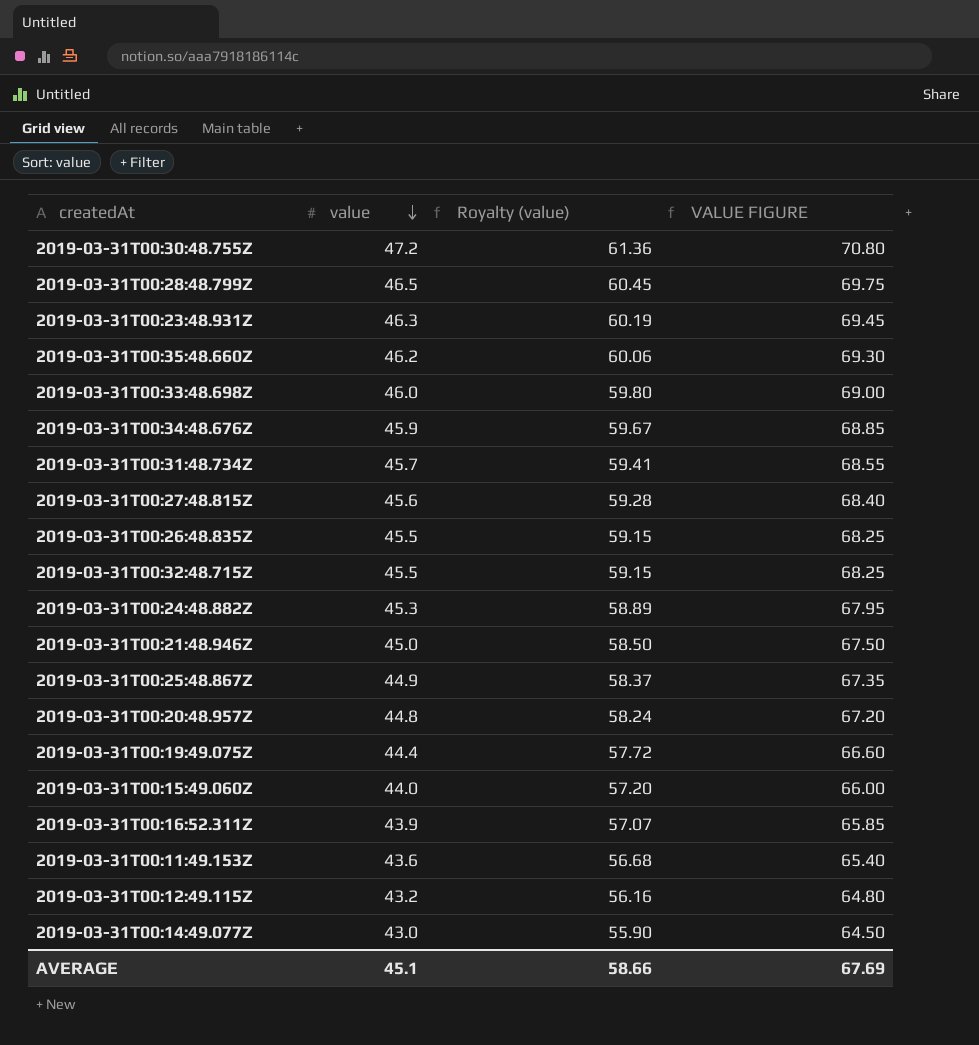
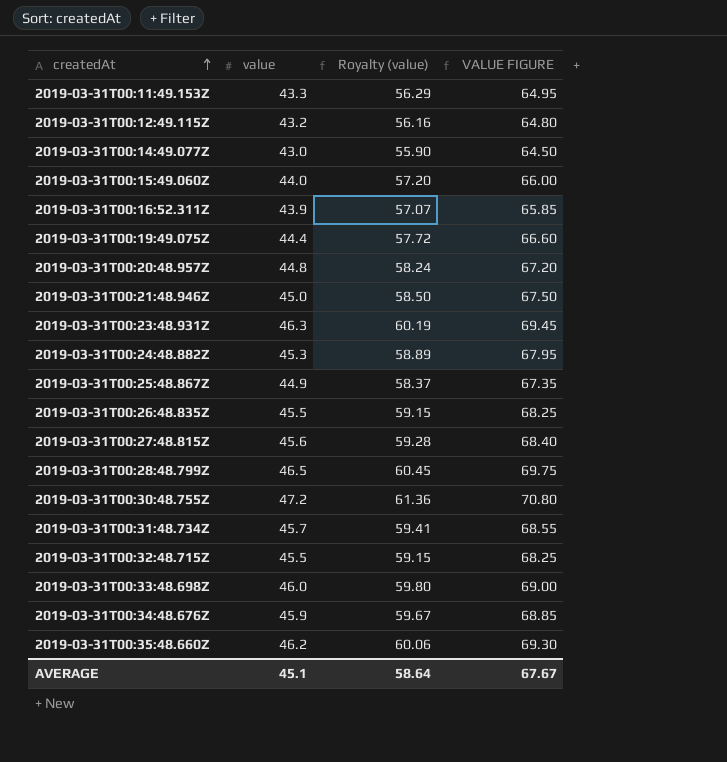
row order: value descending -> createdAt ascending
2019-03-31T00:11:49.153Z | value: 43.6 -> 43.3
2019-03-31T00:11:49.153Z | Royalty (value): 56.68 -> 56.29
2019-03-31T00:11:49.153Z | VALUE FIGURE: 65.40 -> 64.95
AVERAGE | Royalty (value): 58.66 -> 58.64
AVERAGE | VALUE FIGURE: 67.69 -> 67.67

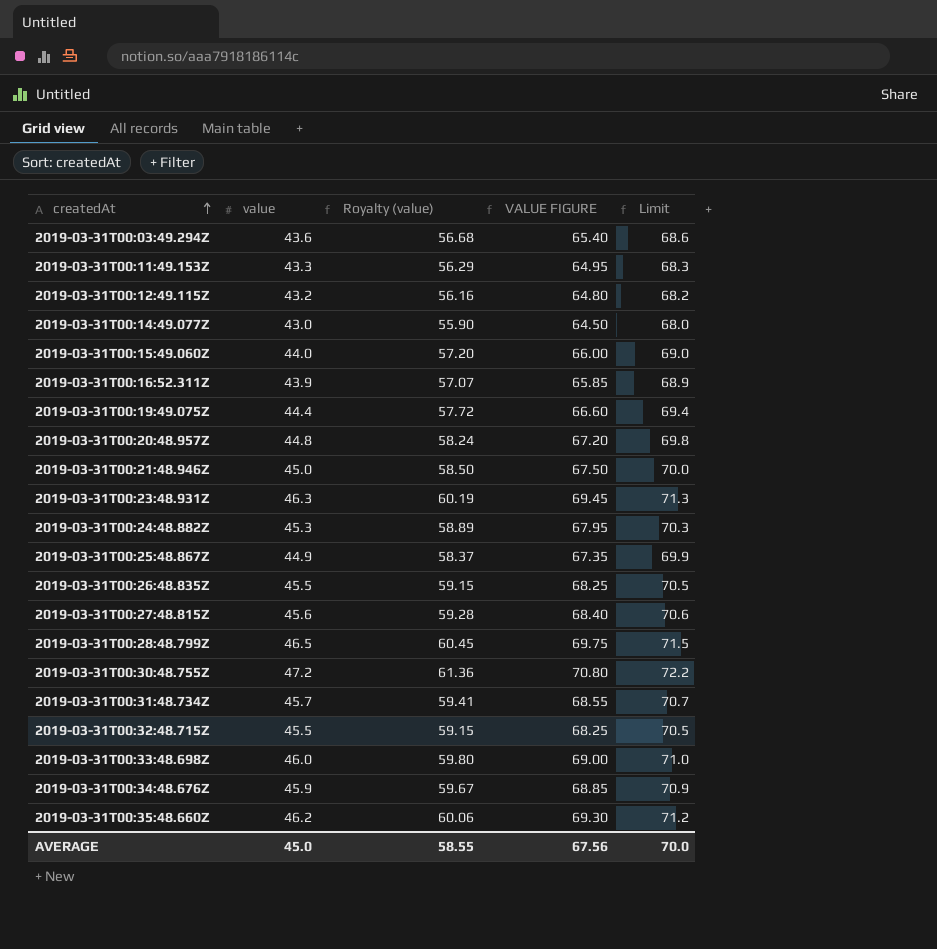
column Limit | formula: none -> [value] + 25
row 2019-03-31T00:03:49.294Z: none -> 43.6 | 56.68 | 65.40 | 68.6
AVERAGE | value: 45.1 -> 45.0
AVERAGE | Royalty (value): 58.64 -> 58.55
AVERAGE | VALUE FIGURE: 67.67 -> 67.56

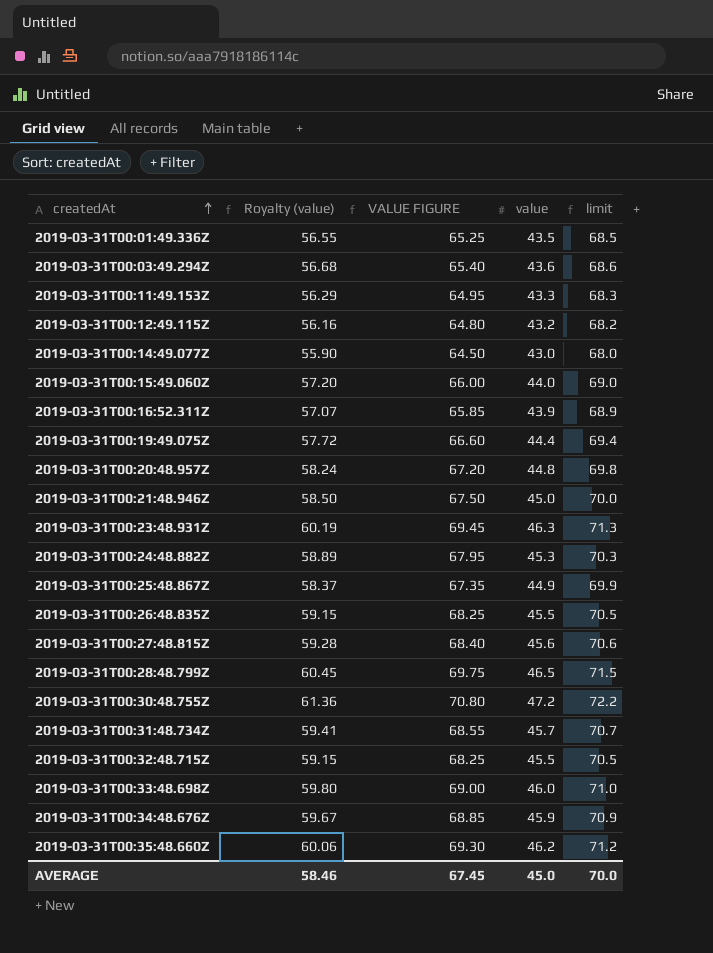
column value | position: 2 -> 4
column name: Limit -> limit
row 2019-03-31T00:01:49.336Z: none -> 56.55 | 65.25 | 43.5 | 68.5
AVERAGE | Royalty (value): 58.55 -> 58.46
AVERAGE | VALUE FIGURE: 67.56 -> 67.45

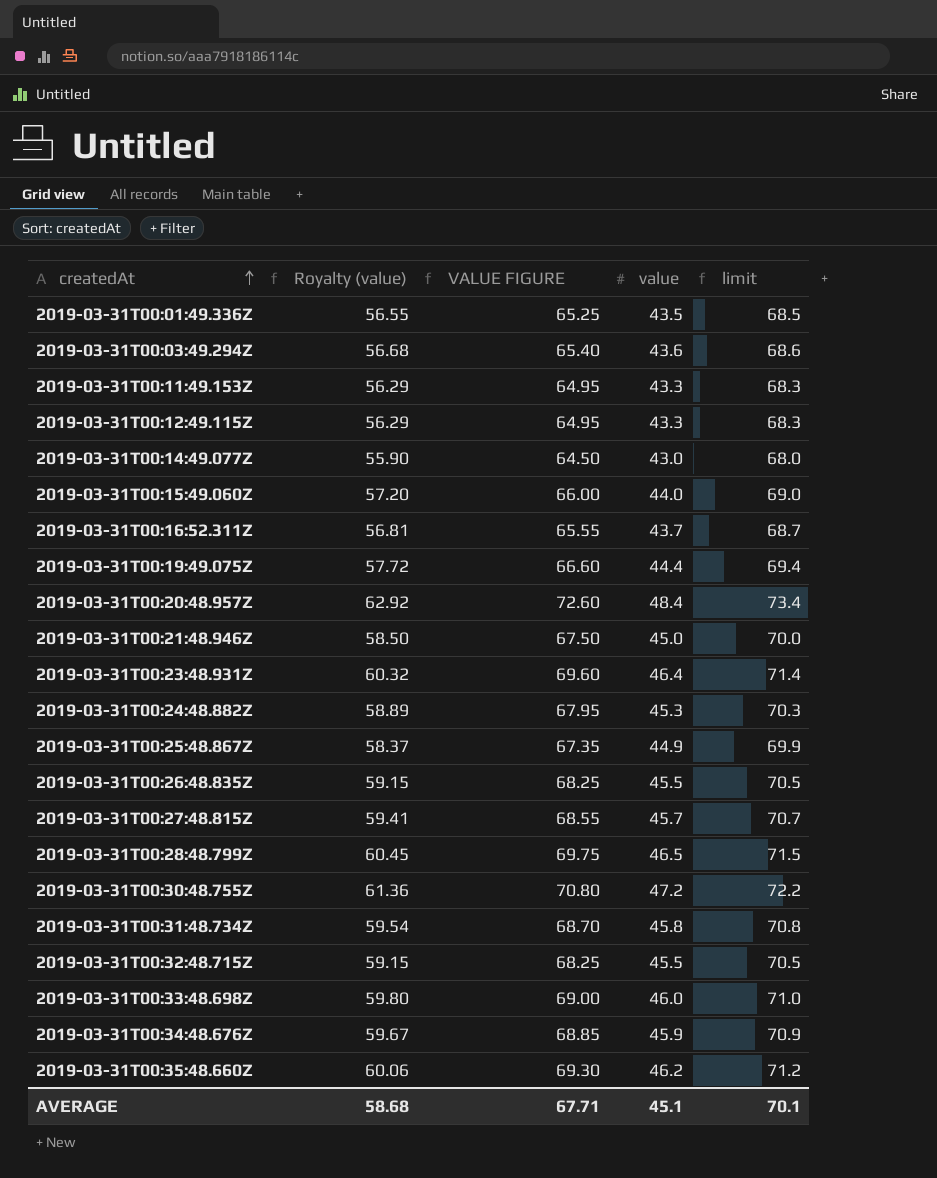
2019-03-31T00:12:49.115Z | Royalty (value): 56.16 -> 56.29
2019-03-31T00:12:49.115Z | VALUE FIGURE: 64.80 -> 64.95
2019-03-31T00:12:49.115Z | value: 43.2 -> 43.3
2019-03-31T00:12:49.115Z | limit: 68.2 -> 68.3
2019-03-31T00:16:52.311Z | Royalty (value): 57.07 -> 56.81
2019-03-31T00:16:52.311Z | VALUE FIGURE: 65.85 -> 65.55
2019-03-31T00:16:52.311Z | value: 43.9 -> 43.7
2019-03-31T00:16:52.311Z | limit: 68.9 -> 68.7
2019-03-31T00:20:48.957Z | Royalty (value): 58.24 -> 62.92
2019-03-31T00:20:48.957Z | VALUE FIGURE: 67.20 -> 72.60
2019-03-31T00:20:48.957Z | value: 44.8 -> 48.4
2019-03-31T00:20:48.957Z | limit: 69.8 -> 73.4
2019-03-31T00:23:48.931Z | Royalty (value): 60.19 -> 60.32
2019-03-31T00:23:48.931Z | VALUE FIGURE: 69.45 -> 69.60
2019-03-31T00:23:48.931Z | value: 46.3 -> 46.4
2019-03-31T00:23:48.931Z | limit: 71.3 -> 71.4
2019-03-31T00:27:48.815Z | Royalty (value): 59.28 -> 59.41
2019-03-31T00:27:48.815Z | VALUE FIGURE: 68.40 -> 68.55
2019-03-31T00:27:48.815Z | value: 45.6 -> 45.7
2019-03-31T00:27:48.815Z | limit: 70.6 -> 70.7
2019-03-31T00:31:48.734Z | Royalty (value): 59.41 -> 59.54
2019-03-31T00:31:48.734Z | VALUE FIGURE: 68.55 -> 68.70
2019-03-31T00:31:48.734Z | value: 45.7 -> 45.8
2019-03-31T00:31:48.734Z | limit: 70.7 -> 70.8
AVERAGE | Royalty (value): 58.46 -> 58.68
AVERAGE | VALUE FIGURE: 67.45 -> 67.71
AVERAGE | value: 45.0 -> 45.1
AVERAGE | limit: 70.0 -> 70.1

